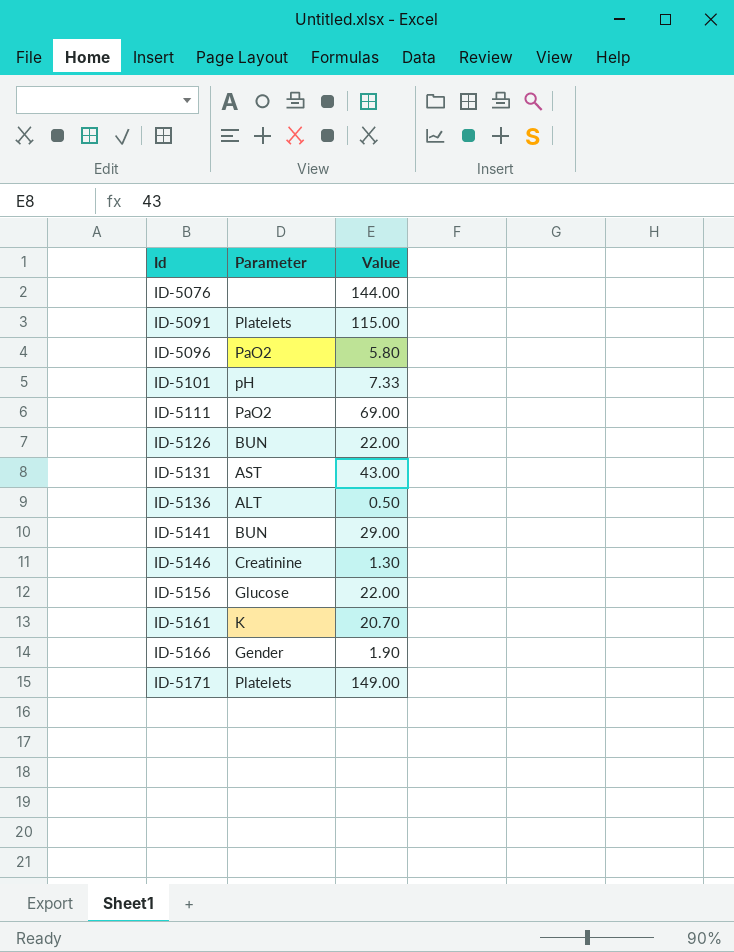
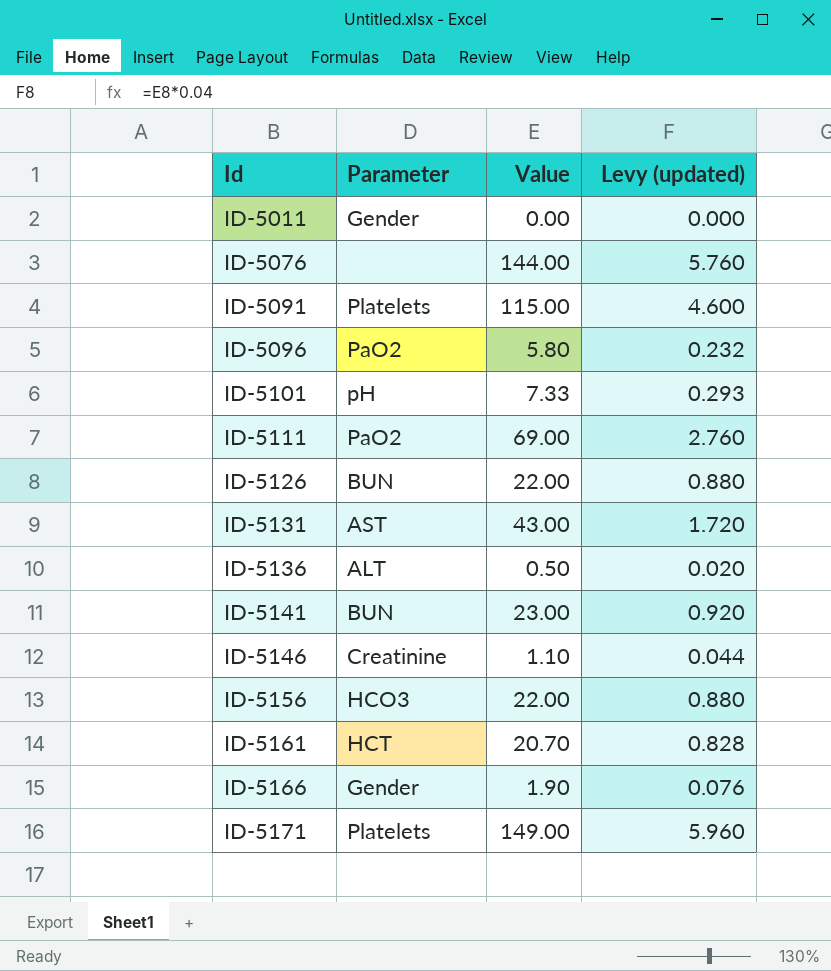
column Levy (updated) | formula: none -> [Value] * 0.04
row ID-5011: none -> Gender | 0.00 | 0.000
ID-5141 | Value: 29.00 -> 23.00
ID-5146 | Value: 1.30 -> 1.10
ID-5156 | Parameter: Glucose -> HCO3
ID-5161 | Parameter: K -> HCT

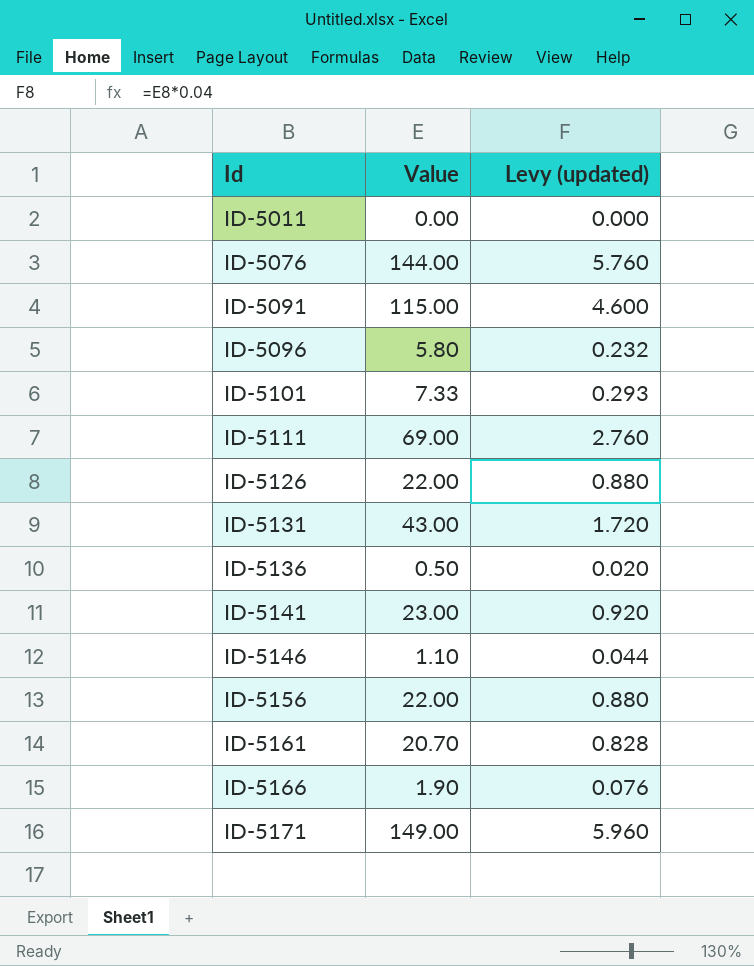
column Parameter | position: 2 -> none

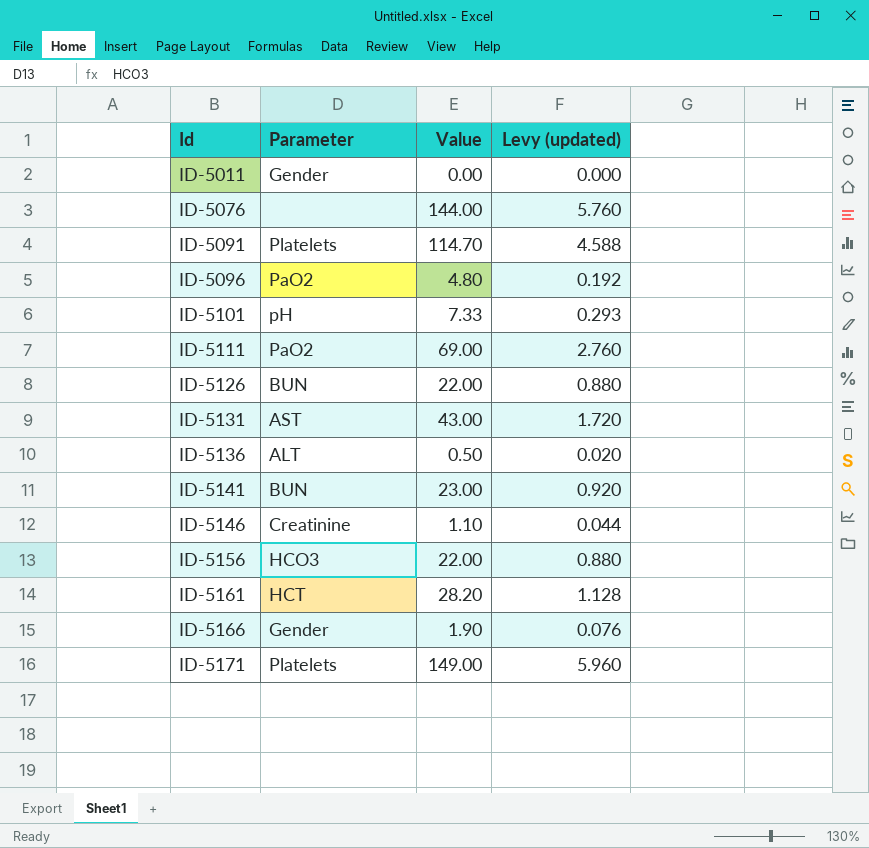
column Parameter | position: none -> 2
ID-5091 | Value: 115.00 -> 114.70
ID-5091 | Levy (updated): 4.600 -> 4.588
ID-5096 | Value: 5.80 -> 4.80
ID-5096 | Levy (updated): 0.232 -> 0.192
ID-5161 | Value: 20.70 -> 28.20
ID-5161 | Levy (updated): 0.828 -> 1.128

